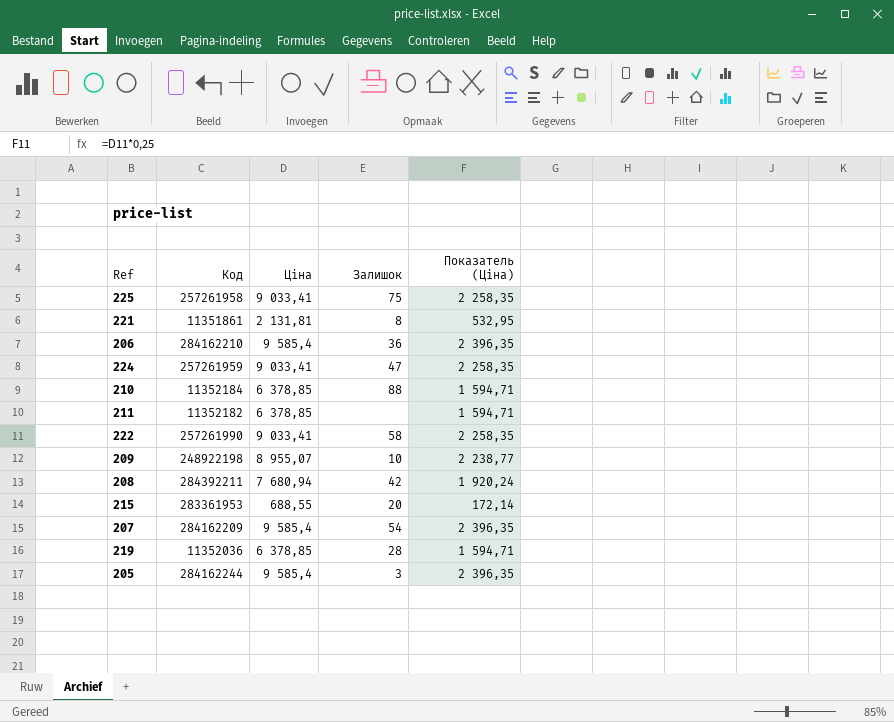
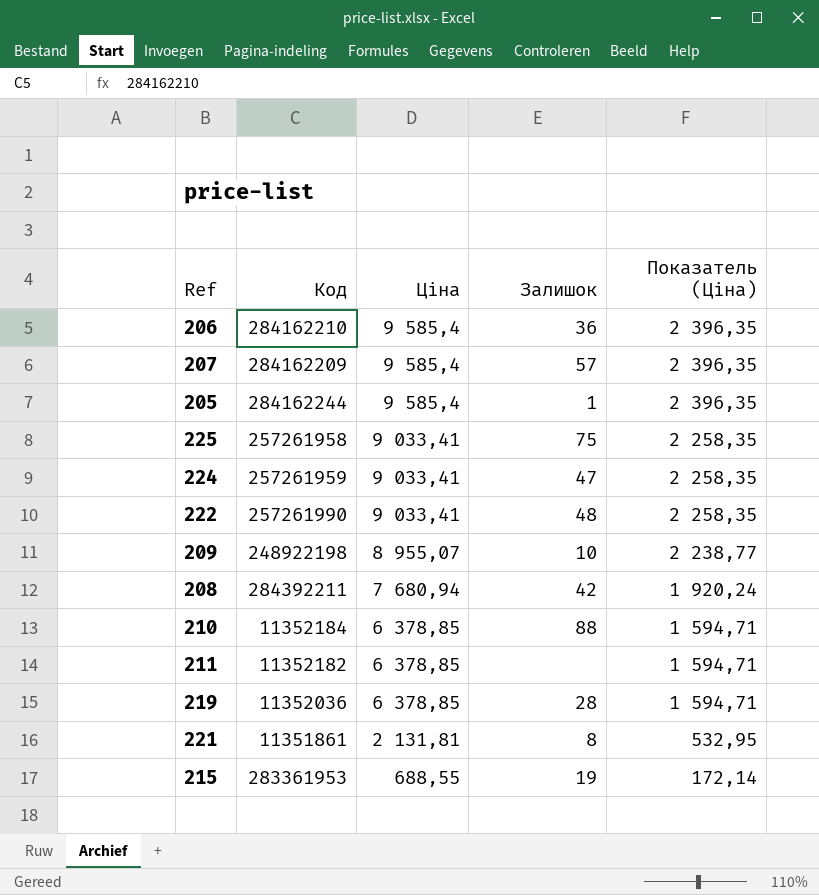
row order: none -> Ціна descending
207 | Залишок: 54 -> 57
205 | Залишок: 3 -> 1
222 | Залишок: 58 -> 48
215 | Залишок: 20 -> 19

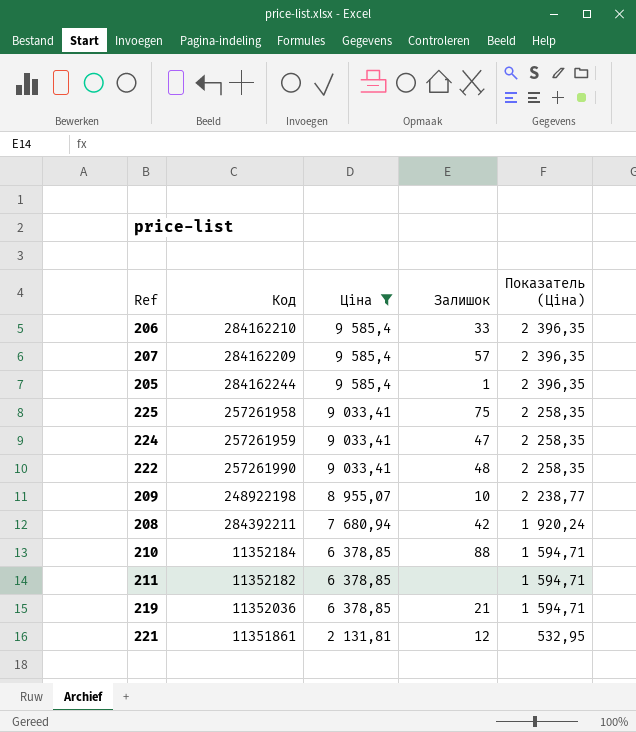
filter: none -> Ціна != 688,55
206 | Залишок: 36 -> 33
219 | Залишок: 28 -> 21
221 | Залишок: 8 -> 12

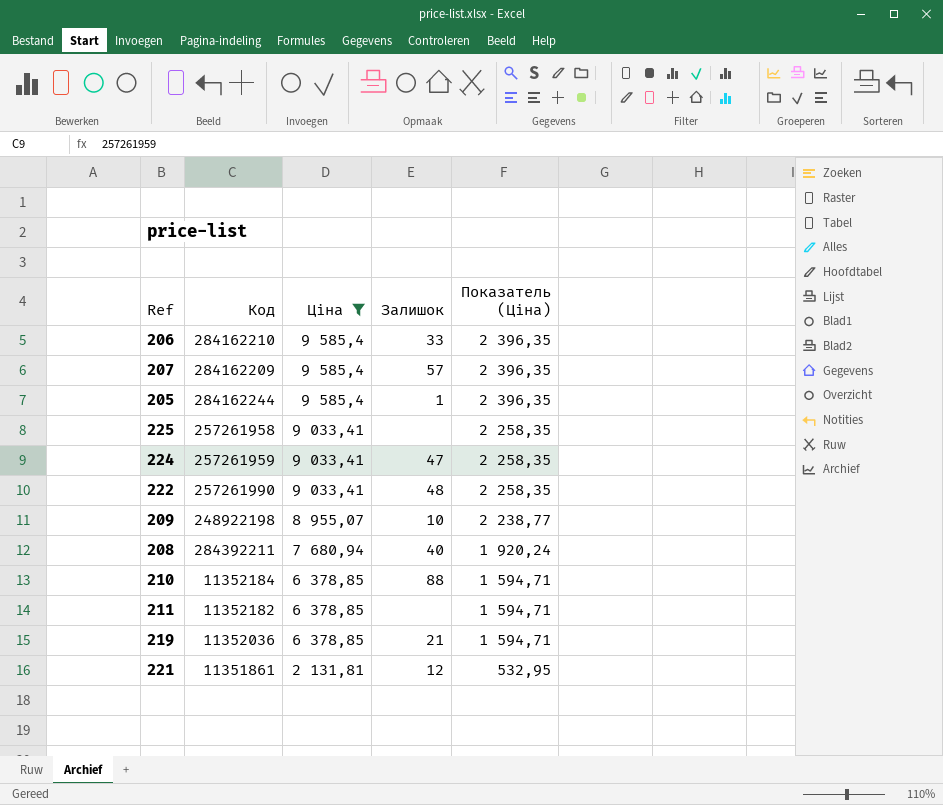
225 | Залишок: 75 -> none
208 | Залишок: 42 -> 40

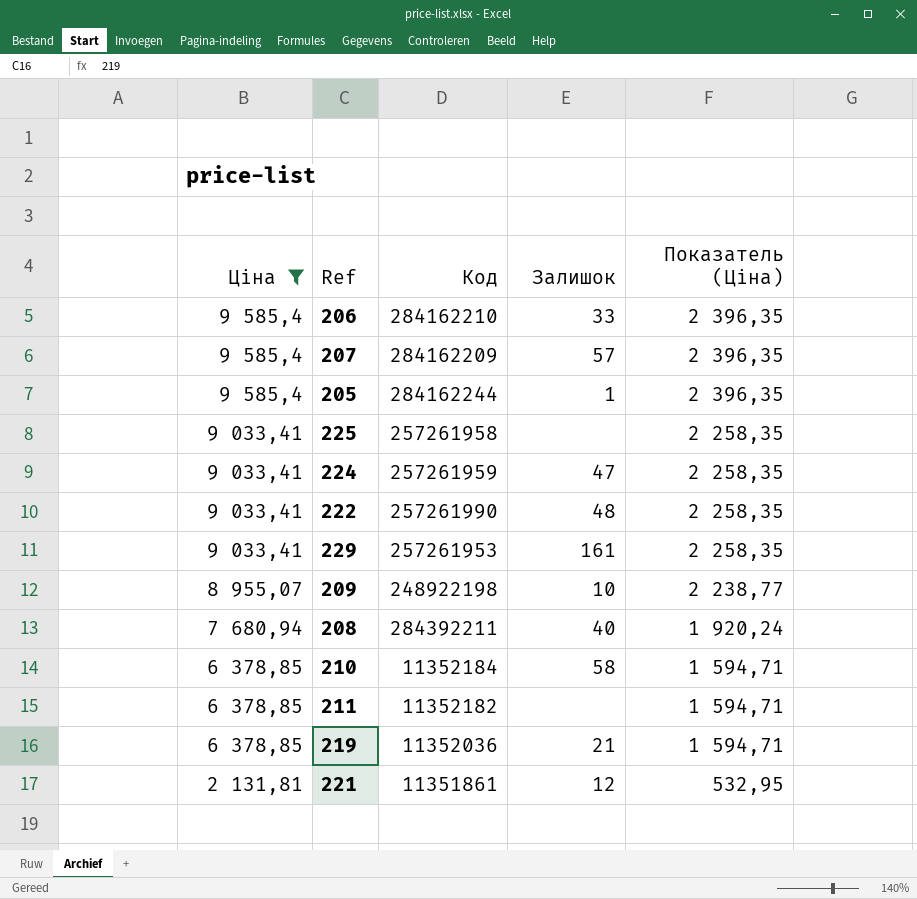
column Ціна | position: 3 -> 1
row 229: none -> 9 033,41 | 257261953 | 161 | 2 258,35
210 | Залишок: 88 -> 58

